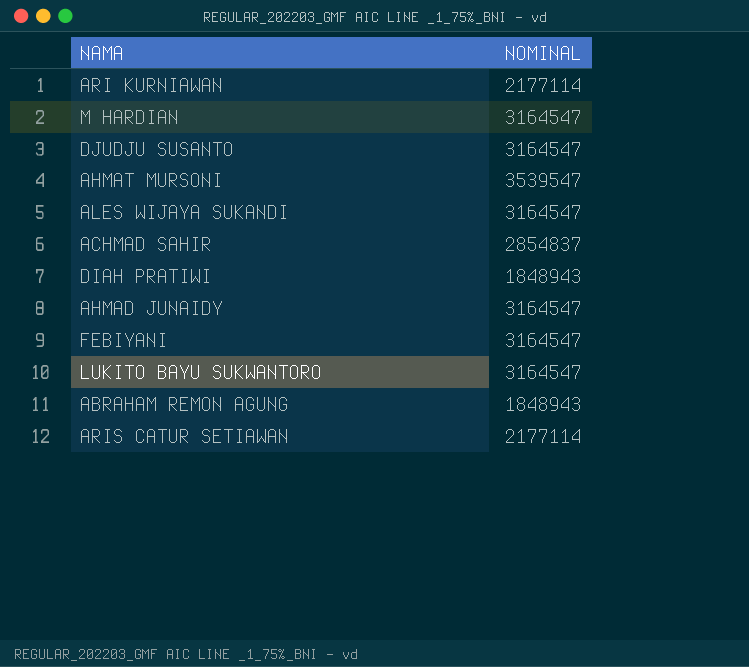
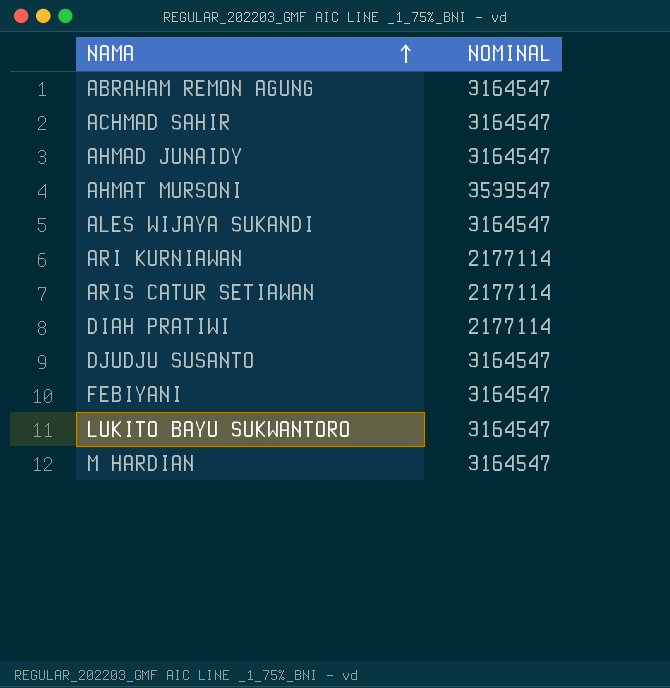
row order: none -> NAMA ascending
ABRAHAM REMON AGUNG | NOMINAL: 1848943 -> 3164547
ACHMAD SAHIR | NOMINAL: 2854837 -> 3164547
DIAH PRATIWI | NOMINAL: 1848943 -> 2177114

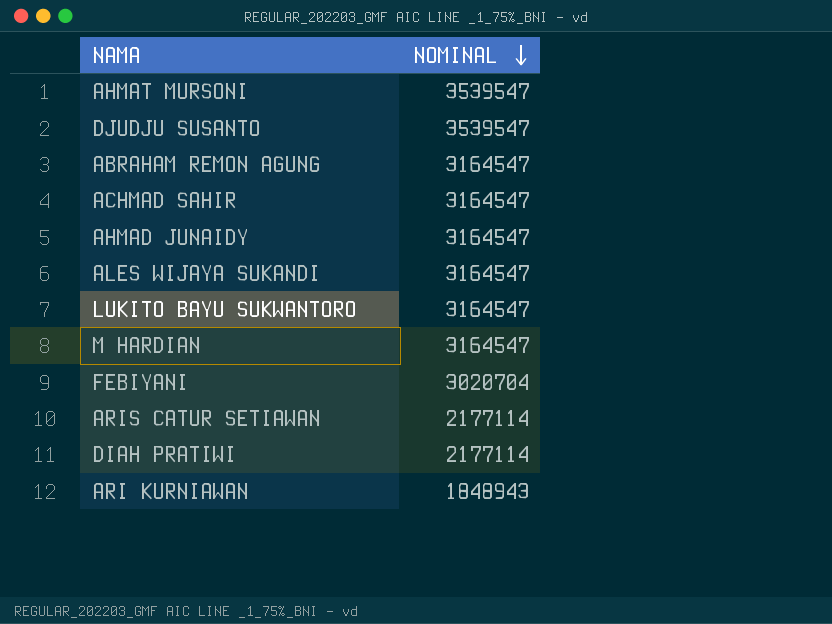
row order: NAMA ascending -> NOMINAL descending
DJUDJU SUSANTO | NOMINAL: 3164547 -> 3539547
FEBIYANI | NOMINAL: 3164547 -> 3020704
ARI KURNIAWAN | NOMINAL: 2177114 -> 1848943

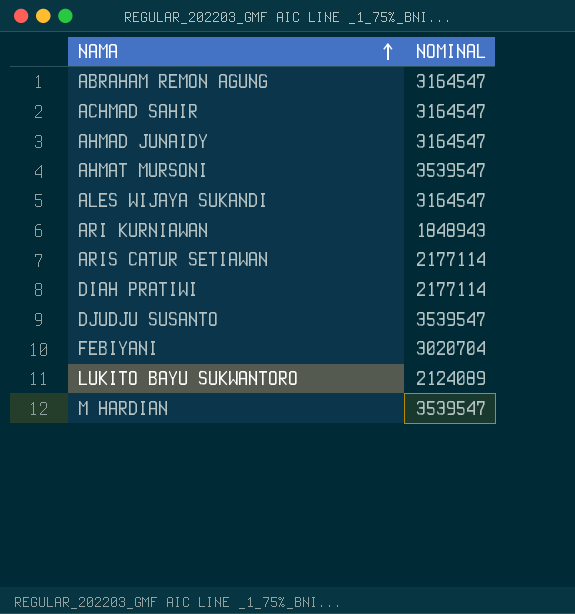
row order: NOMINAL descending -> NAMA ascending
LUKITO BAYU SUKWANTORO | NOMINAL: 3164547 -> 2124089
M HARDIAN | NOMINAL: 3164547 -> 3539547

